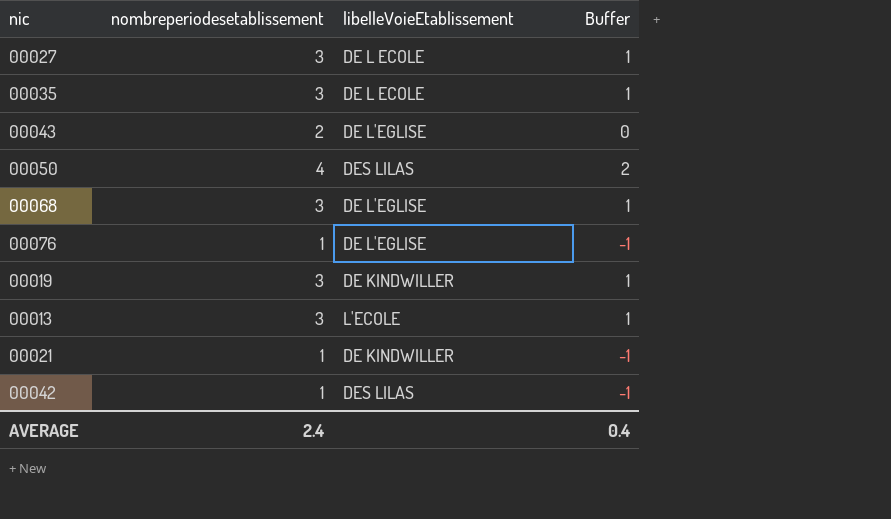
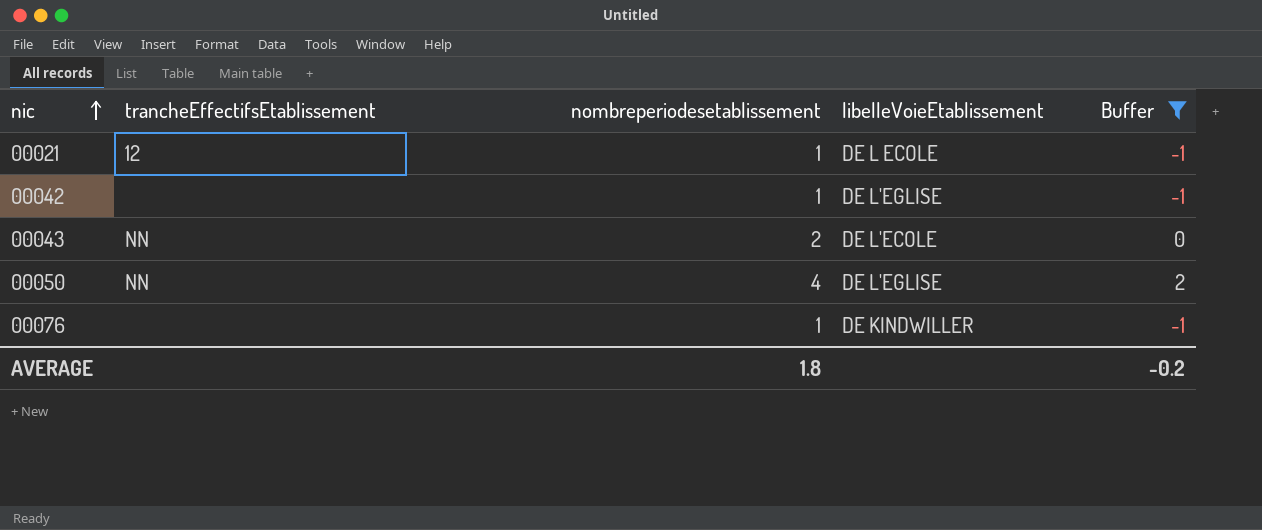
filter: none -> Buffer != 1
row order: none -> nic ascending
column trancheEffectifsEtablissement | position: none -> 2
00021 | libelleVoieEtablissement: DE KINDWILLER -> DE L ECOLE
00042 | libelleVoieEtablissement: DES LILAS -> DE L'EGLISE
00043 | libelleVoieEtablissement: DE L'EGLISE -> DE L'ECOLE
00050 | libelleVoieEtablissement: DES LILAS -> DE L'EGLISE
00076 | libelleVoieEtablissement: DE L'EGLISE -> DE KINDWILLER
AVERAGE | nombreperiodesetablissement: 2.4 -> 1.8
AVERAGE | Buffer: 0.4 -> -0.2

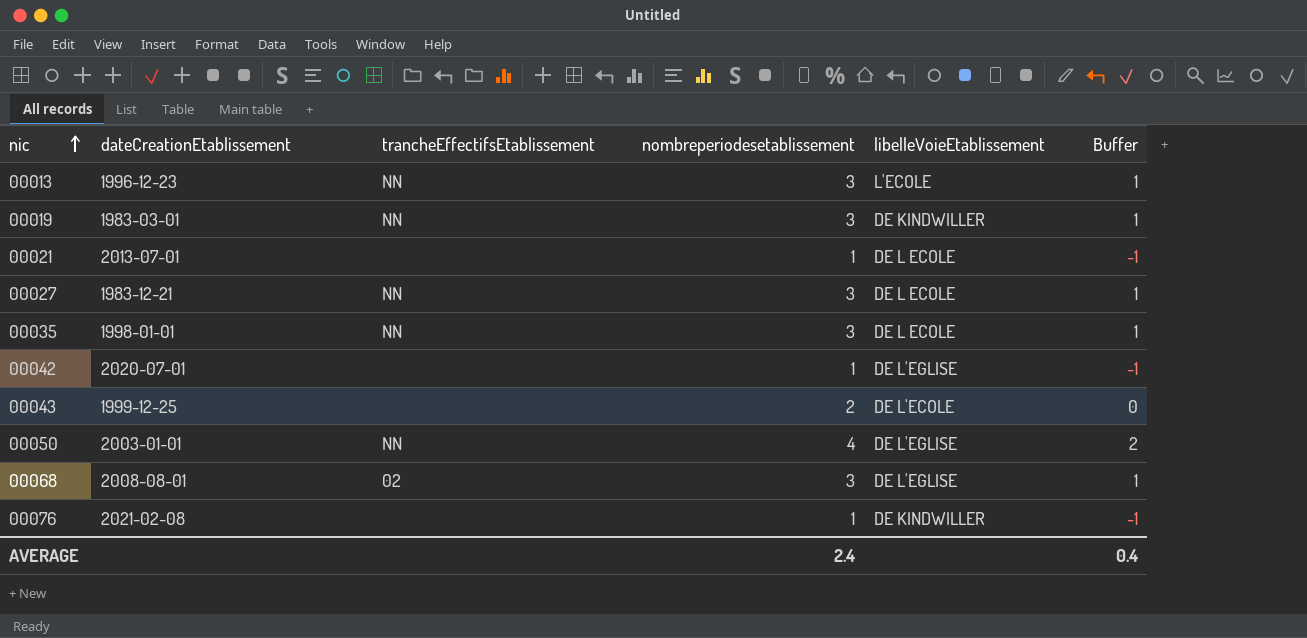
filter: Buffer != 1 -> none
column dateCreationEtablissement | position: none -> 2
00021 | trancheEffectifsEtablissement: 12 -> none
00043 | trancheEffectifsEtablissement: NN -> none
AVERAGE | nombreperiodesetablissement: 1.8 -> 2.4
AVERAGE | Buffer: -0.2 -> 0.4

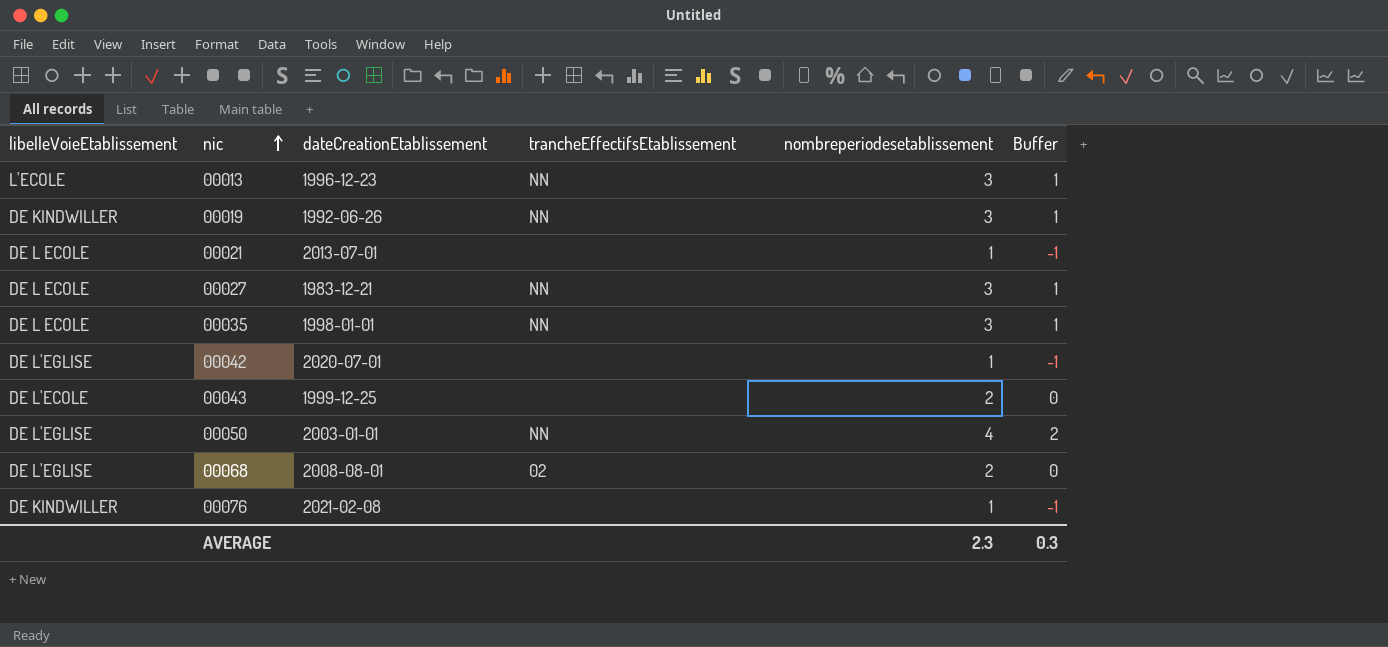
column libelleVoieEtablissement | position: 5 -> 1
00019 | dateCreationEtablissement: 1983-03-01 -> 1992-06-26
00068 | nombreperiodesetablissement: 3 -> 2
00068 | Buffer: 1 -> 0
AVERAGE | nombreperiodesetablissement: 2.4 -> 2.3
AVERAGE | Buffer: 0.4 -> 0.3

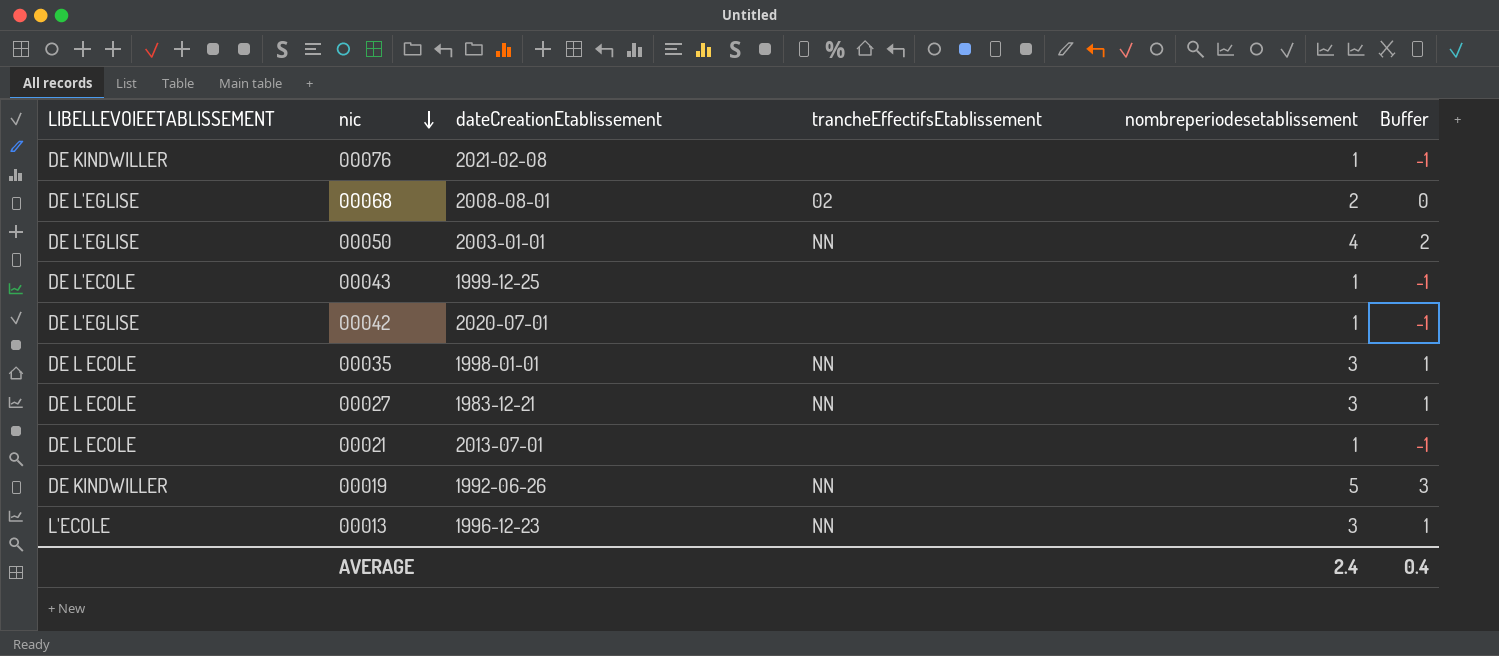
row order: nic ascending -> nic descending
column name: libelleVoieEtablissement -> LIBELLEVOIEETABLISSEMENT
00043 | nombreperiodesetablissement: 2 -> 1
00043 | Buffer: 0 -> -1
00019 | nombreperiodesetablissement: 3 -> 5
00019 | Buffer: 1 -> 3
AVERAGE | nombreperiodesetablissement: 2.3 -> 2.4
AVERAGE | Buffer: 0.3 -> 0.4

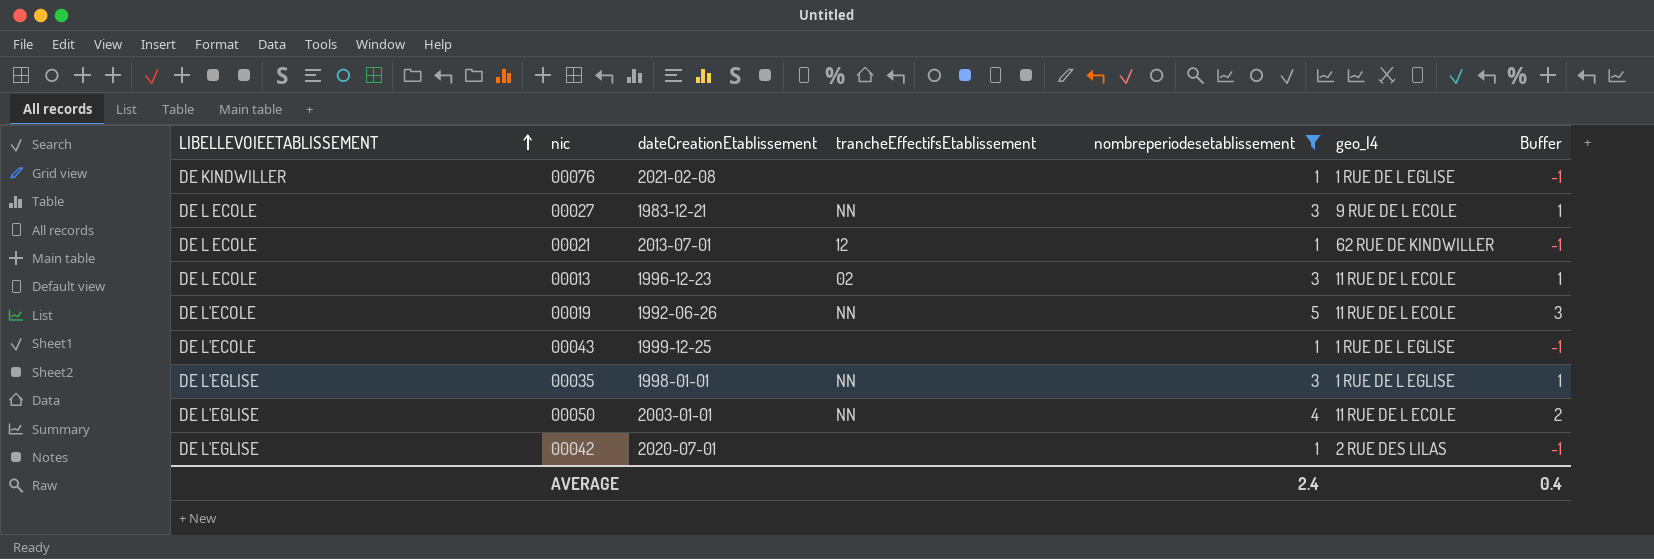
filter: none -> nombreperiodesetablissement != 2
row order: nic descending -> LIBELLEVOIEETABLISSEMENT ascending
column geo_l4 | position: none -> 6
00021 | trancheEffectifsEtablissement: none -> 12
00013 | LIBELLEVOIEETABLISSEMENT: L'ECOLE -> DE L ECOLE
00013 | trancheEffectifsEtablissement: NN -> 02
00019 | LIBELLEVOIEETABLISSEMENT: DE KINDWILLER -> DE L'ECOLE
00035 | LIBELLEVOIEETABLISSEMENT: DE L ECOLE -> DE L'EGLISE

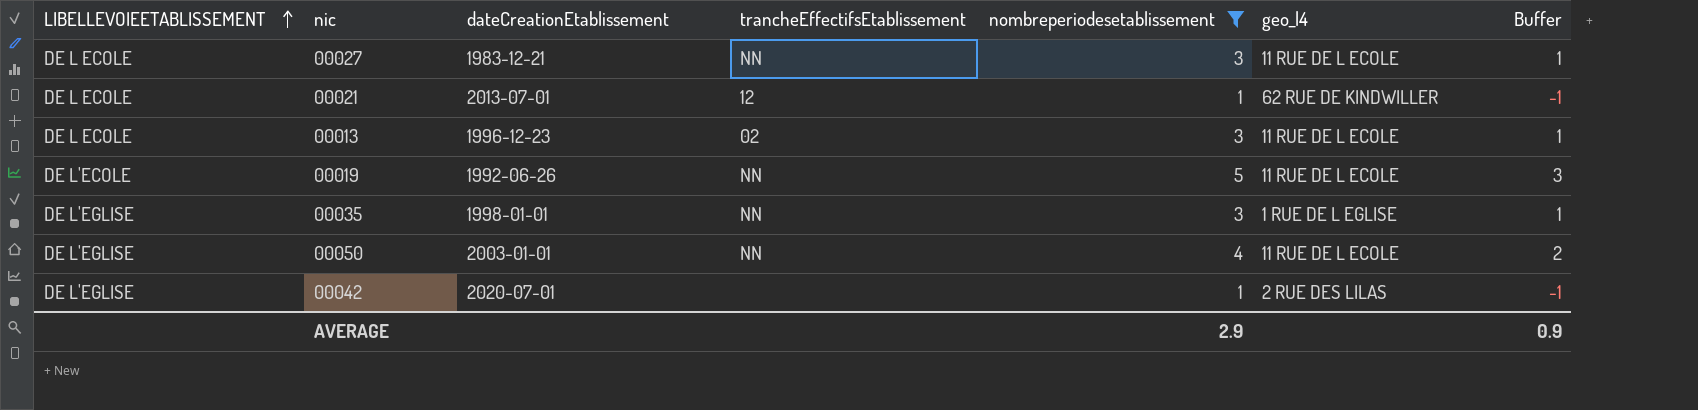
row 00076: DE KINDWILLER | 2021-02-08 | none | 1 | 1 RUE DE L EGLISE | -1 -> none
row 00043: DE L'ECOLE | 1999-12-25 | none | 1 | 1 RUE DE L EGLISE | -1 -> none
00027 | geo_l4: 9 RUE DE L ECOLE -> 11 RUE DE L ECOLE
AVERAGE | nombreperiodesetablissement: 2.4 -> 2.9
AVERAGE | Buffer: 0.4 -> 0.9

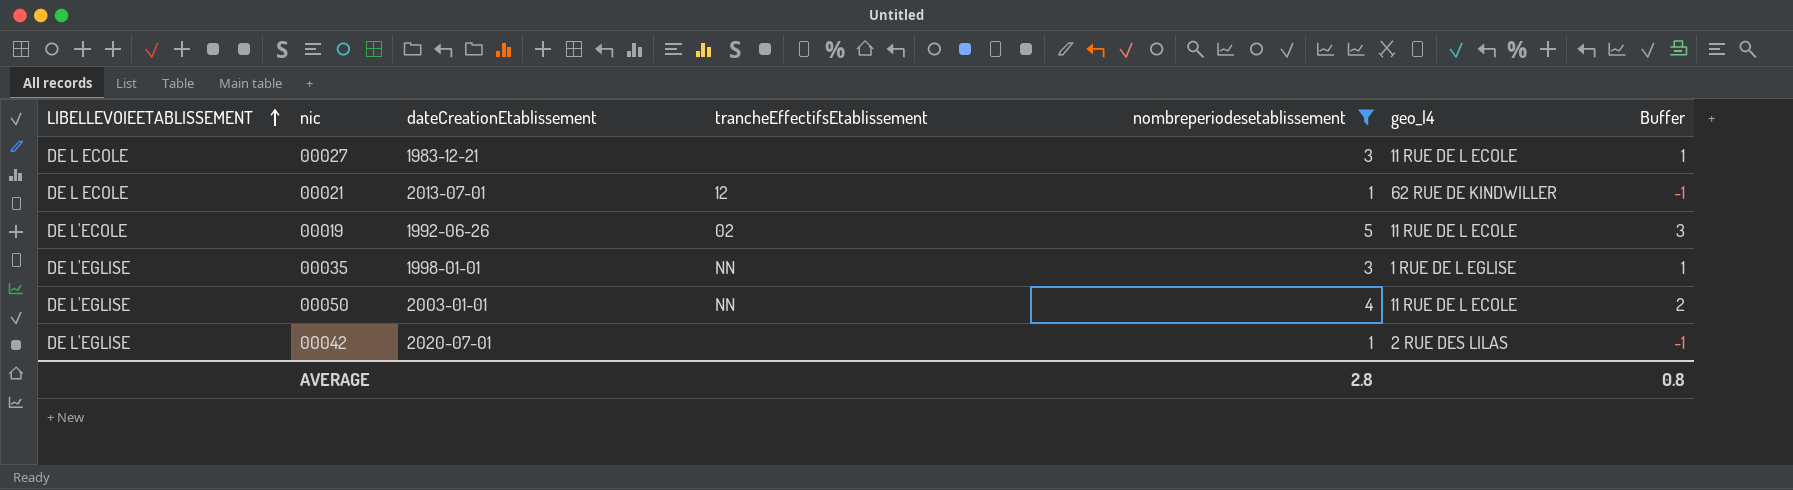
row 00013: DE L ECOLE | 1996-12-23 | 02 | 3 | 11 RUE DE L ECOLE | 1 -> none
00027 | trancheEffectifsEtablissement: NN -> none
00019 | trancheEffectifsEtablissement: NN -> 02
AVERAGE | nombreperiodesetablissement: 2.9 -> 2.8
AVERAGE | Buffer: 0.9 -> 0.8

